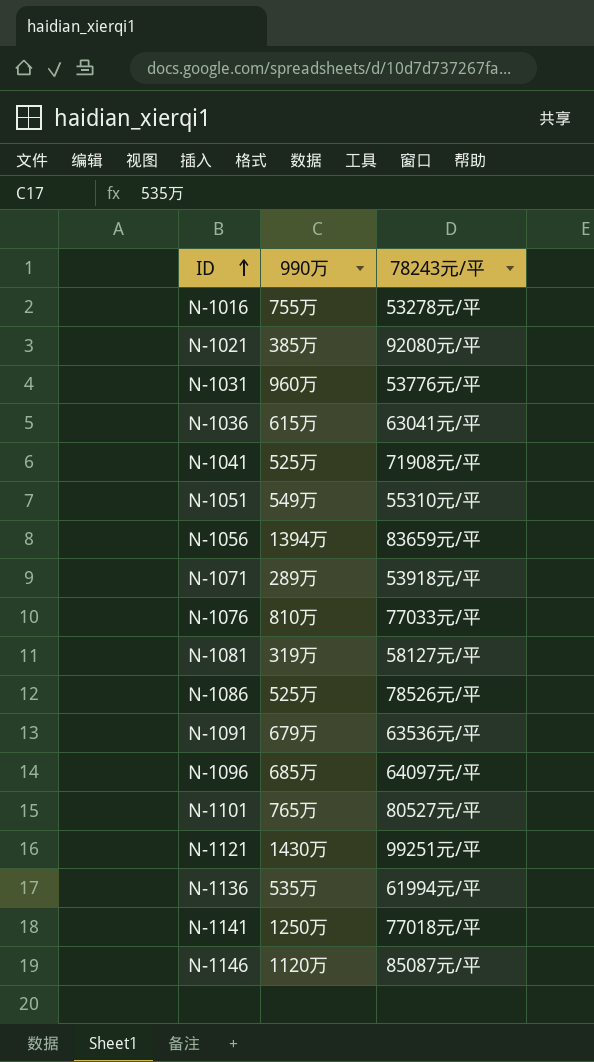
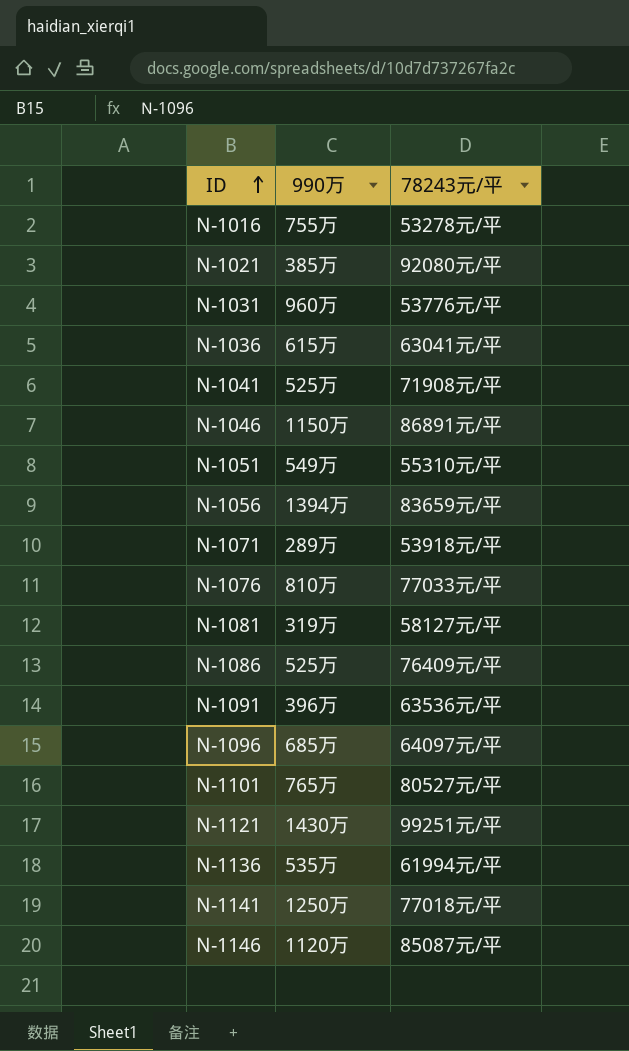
row N-1046: none -> 1150万 | 86891元/平
N-1086 | 78243元/平: 78526元/平 -> 76409元/平
N-1091 | 990万: 679万 -> 396万

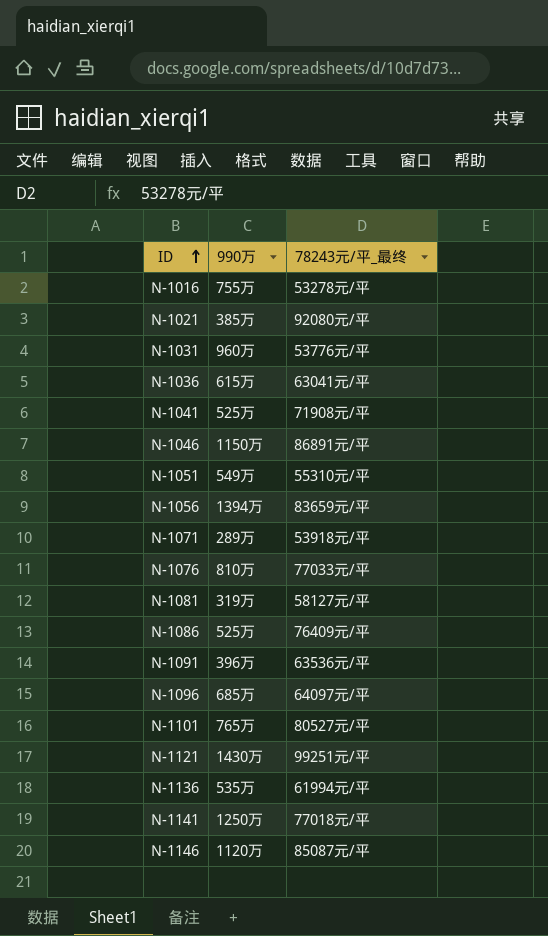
column name: 78243元/平 -> 78243元/平_最终

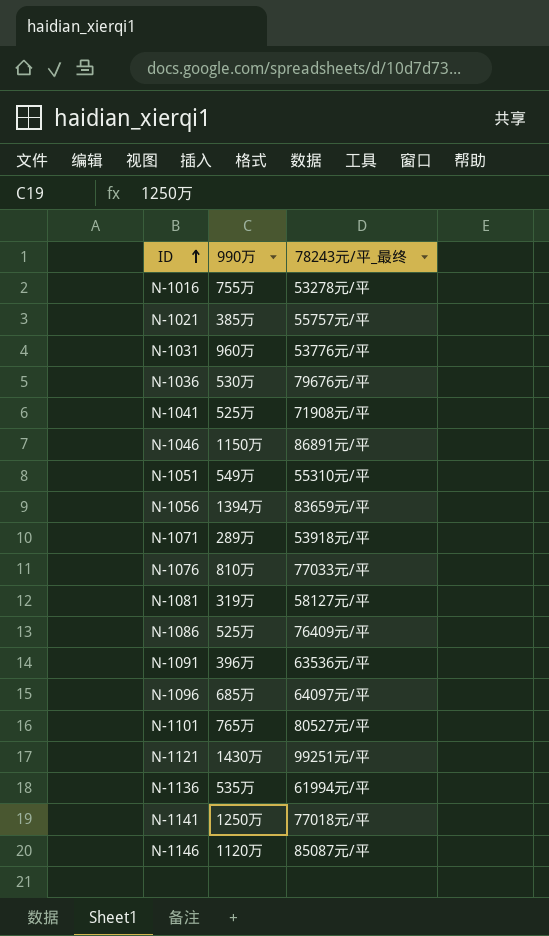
N-1021 | 78243元/平_最终: 92080元/平 -> 55757元/平
N-1036 | 990万: 615万 -> 530万
N-1036 | 78243元/平_最终: 63041元/平 -> 79676元/平

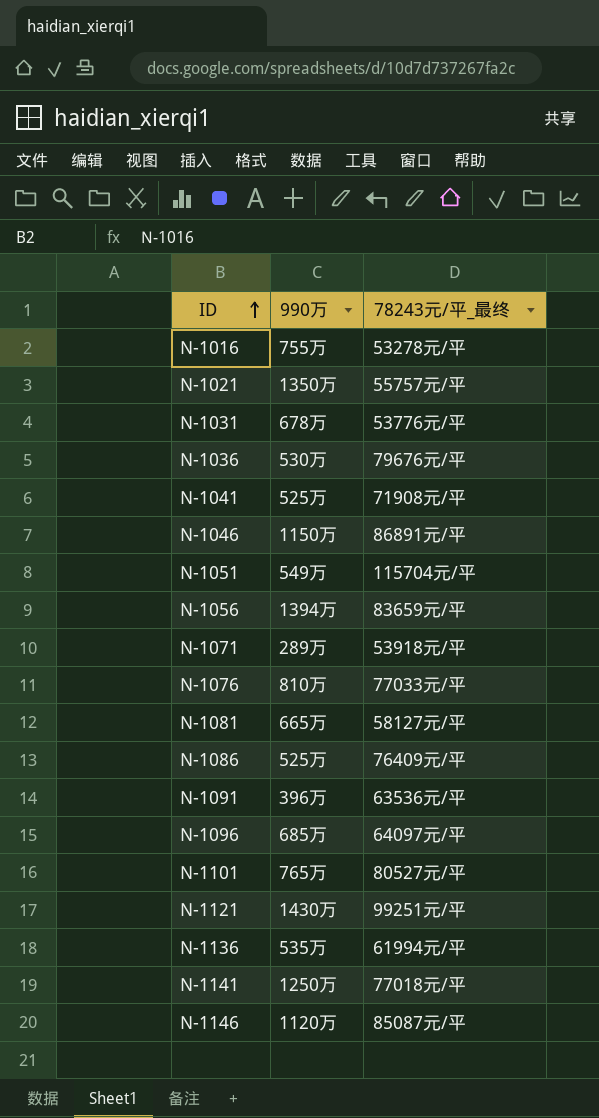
N-1021 | 990万: 385万 -> 1350万
N-1031 | 990万: 960万 -> 678万
N-1051 | 78243元/平_最终: 55310元/平 -> 115704元/平
N-1081 | 990万: 319万 -> 665万

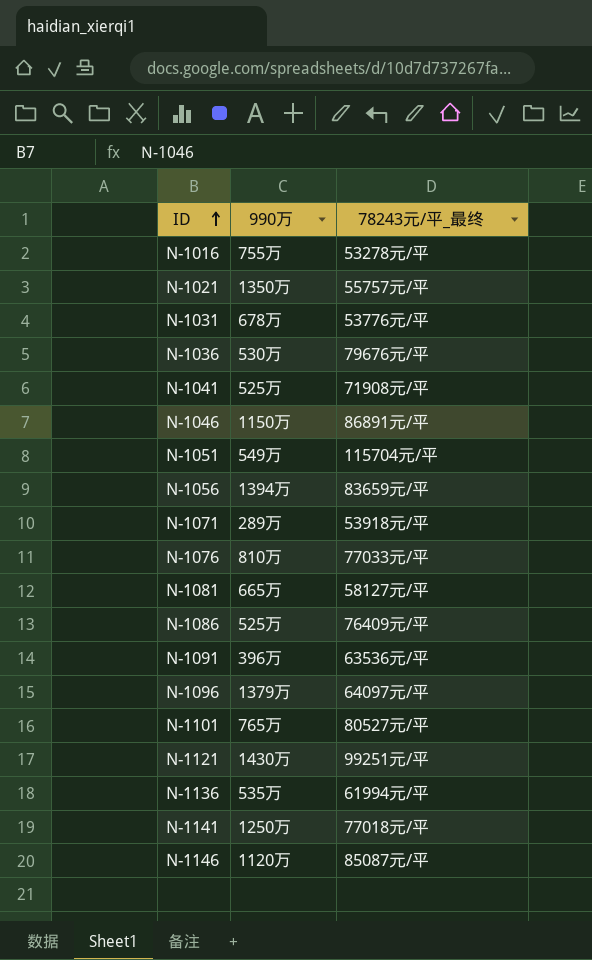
N-1096 | 990万: 685万 -> 1379万

